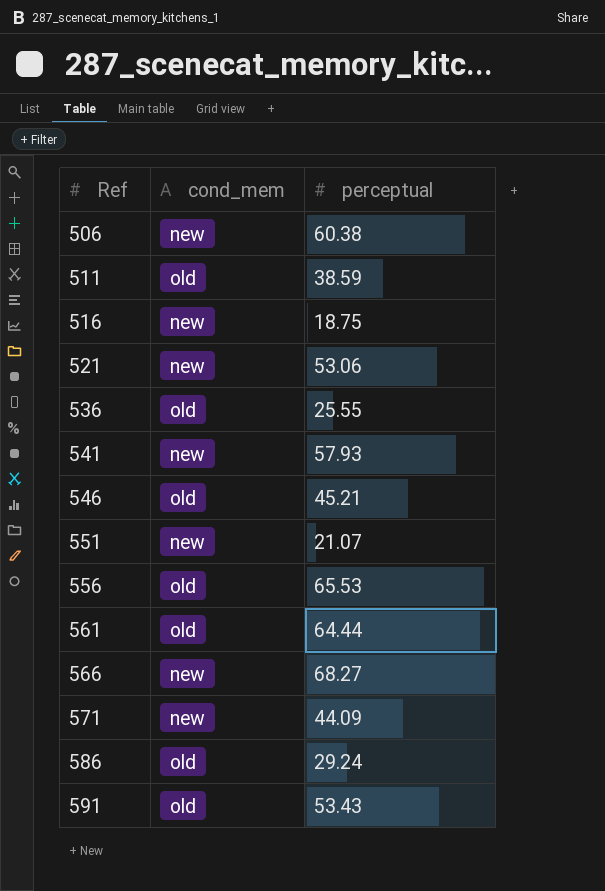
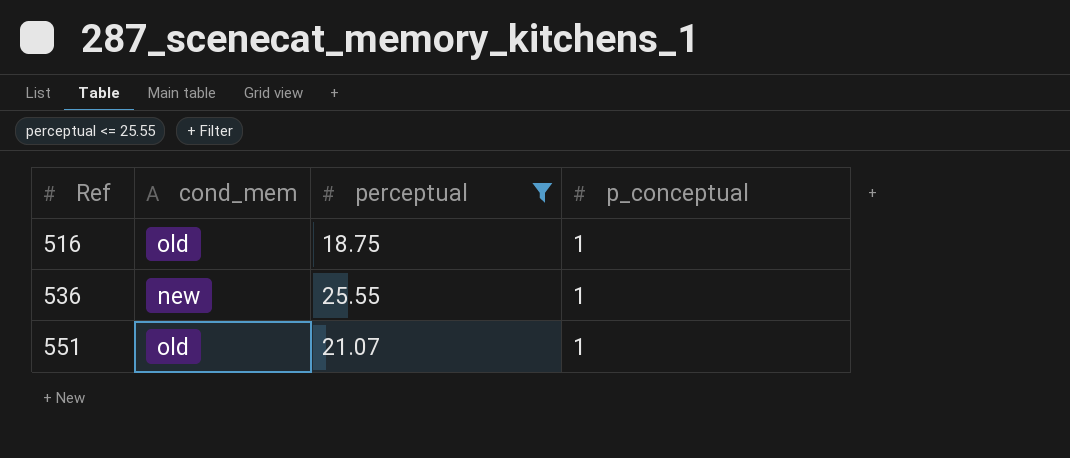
filter: none -> perceptual <= 25.55
column p_conceptual | position: none -> 4
516 | cond_mem: new -> old
536 | cond_mem: old -> new
551 | cond_mem: new -> old

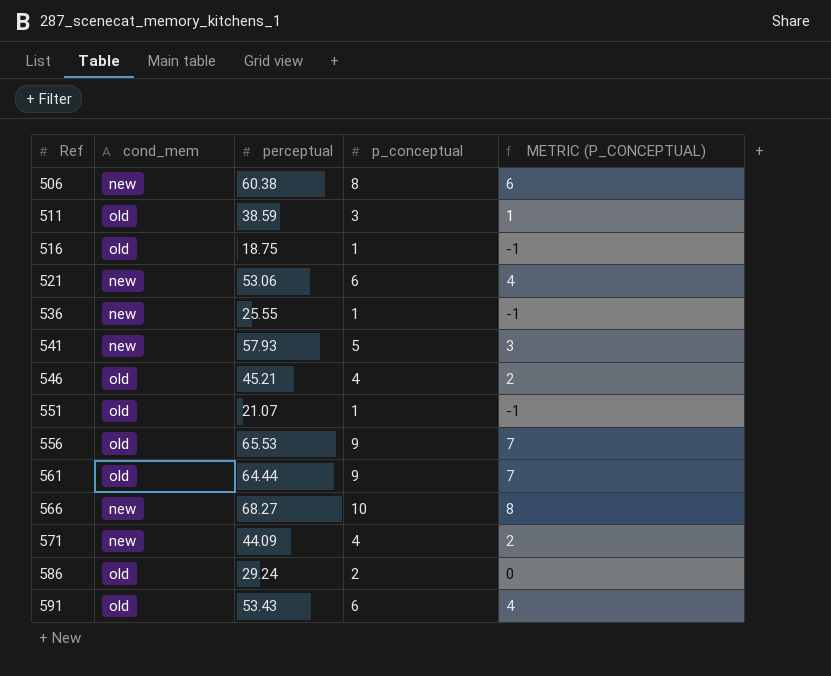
filter: perceptual <= 25.55 -> none
column METRIC (P_CONCEPTUAL) | formula: none -> [p_conceptual] - 2

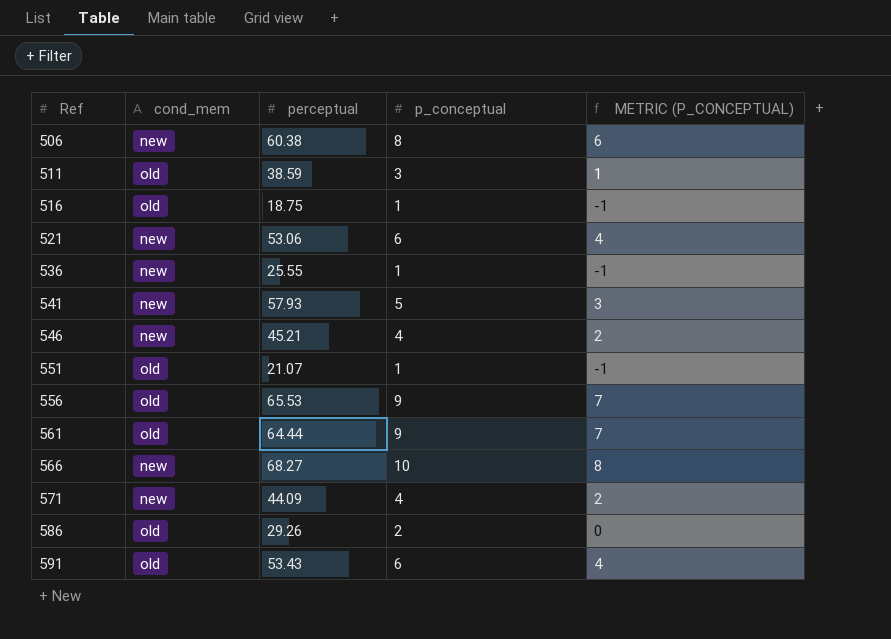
546 | cond_mem: old -> new
586 | perceptual: 29.24 -> 29.26

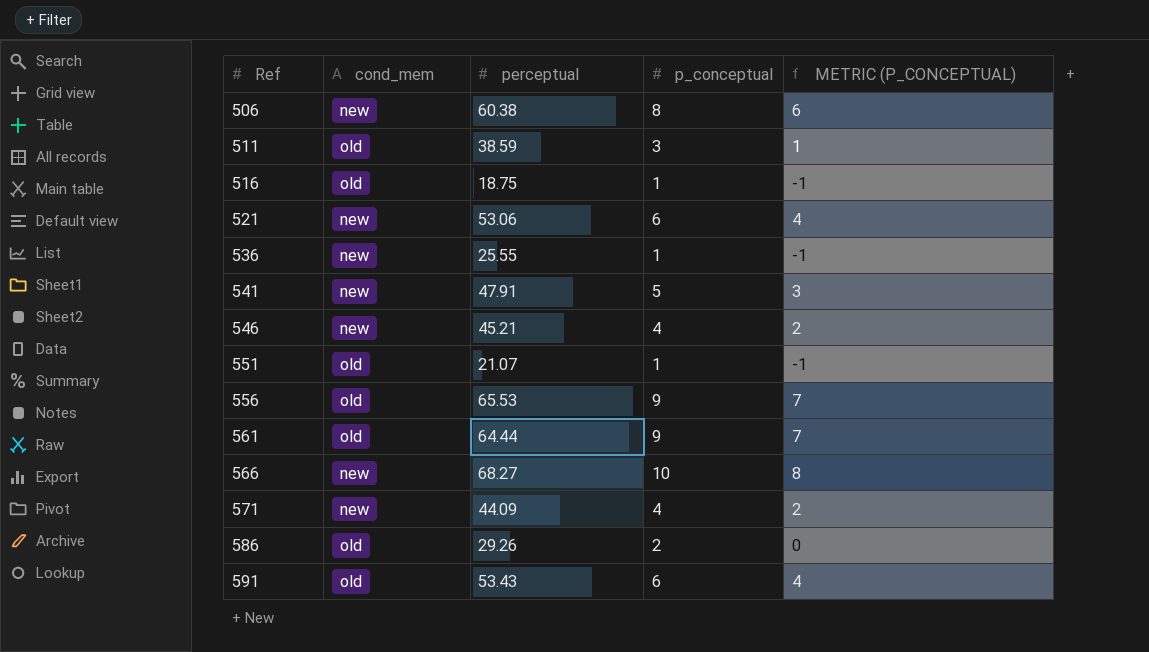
541 | perceptual: 57.93 -> 47.91

